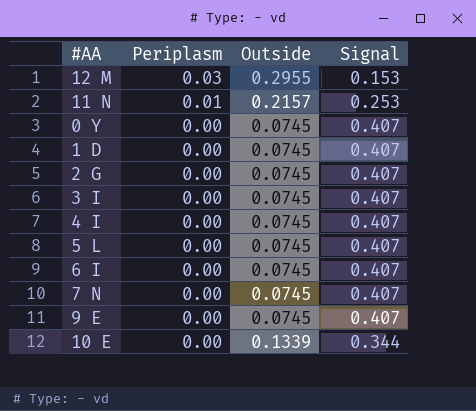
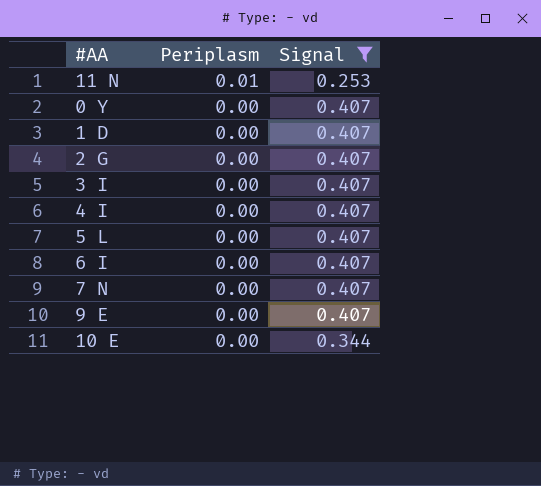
filter: none -> Signal != 0.153
column Outside | position: 3 -> none

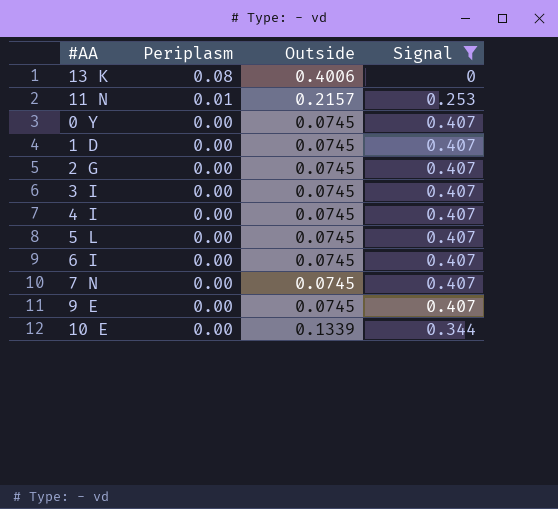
column Outside | position: none -> 3
row 13 K: none -> 0.08 | 0.4006 | 0

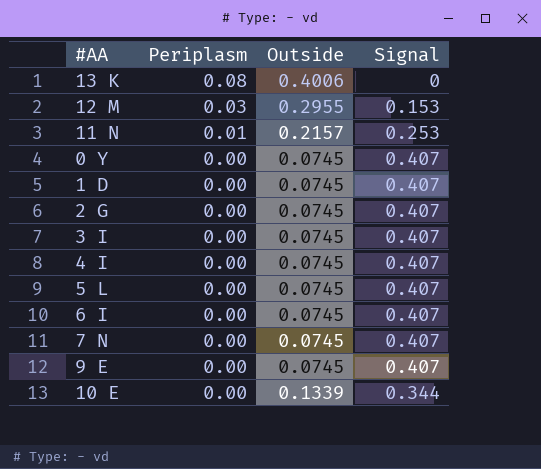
filter: Signal != 0.153 -> none

